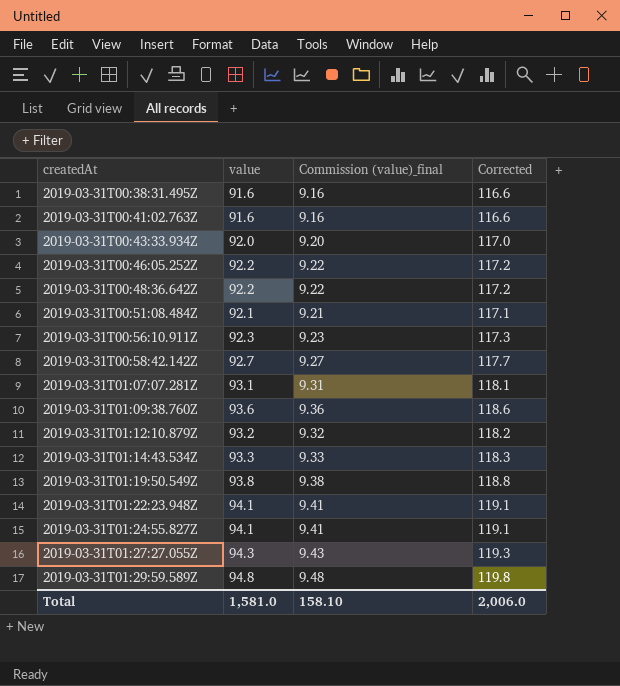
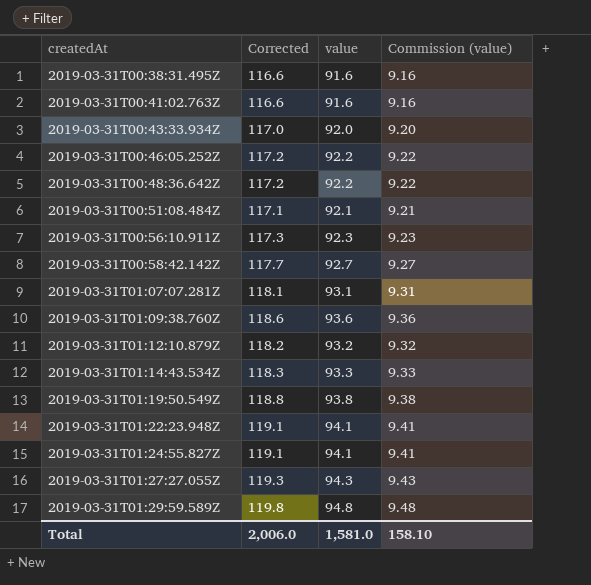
column Corrected | position: 4 -> 2
column name: Commission (value)_final -> Commission (value)

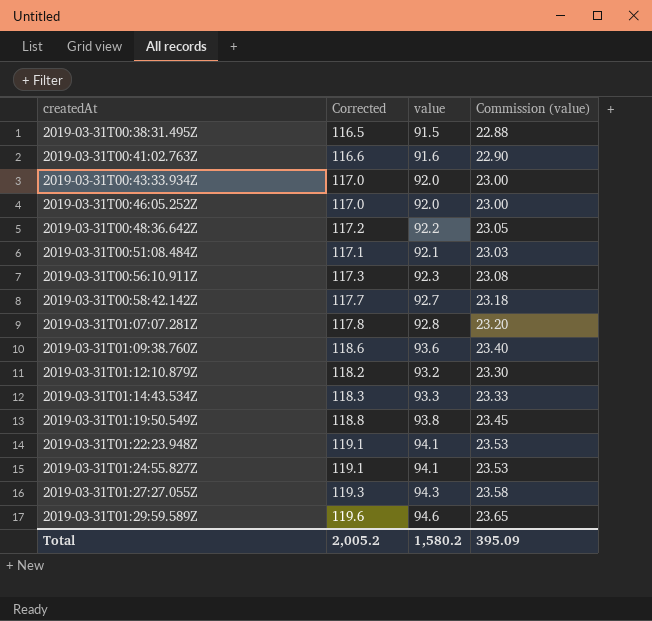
column Commission (value) | formula: [value] * 0.1 -> [value] * 0.25
2019-03-31T00:38:31.495Z | Corrected: 116.6 -> 116.5
2019-03-31T00:38:31.495Z | value: 91.6 -> 91.5
2019-03-31T00:46:05.252Z | Corrected: 117.2 -> 117.0
2019-03-31T00:46:05.252Z | value: 92.2 -> 92.0
2019-03-31T01:07:07.281Z | Corrected: 118.1 -> 117.8
2019-03-31T01:07:07.281Z | value: 93.1 -> 92.8
2019-03-31T01:29:59.589Z | Corrected: 119.8 -> 119.6
2019-03-31T01:29:59.589Z | value: 94.8 -> 94.6
Total | Corrected: 2,006.0 -> 2,005.2
Total | value: 1,581.0 -> 1,580.2
Total | Commission (value): 158.10 -> 395.09

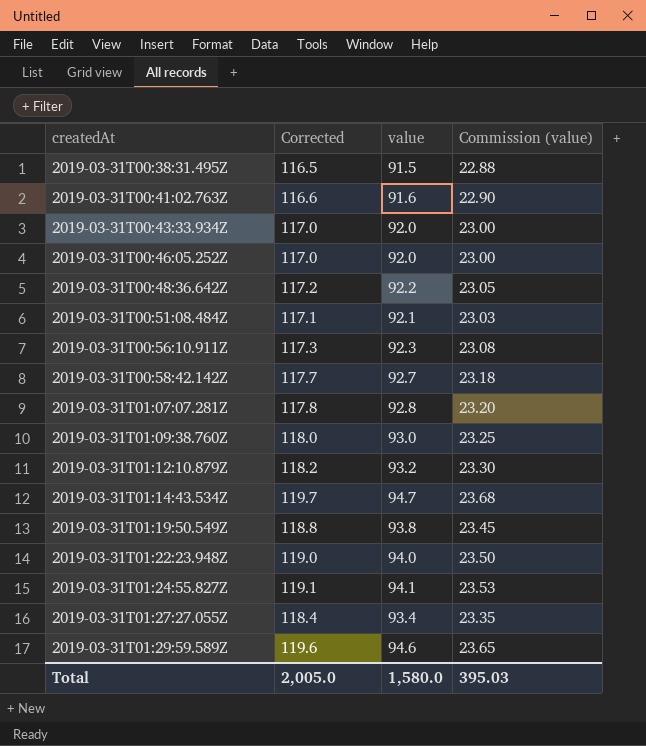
2019-03-31T01:09:38.760Z | Corrected: 118.6 -> 118.0
2019-03-31T01:09:38.760Z | value: 93.6 -> 93.0
2019-03-31T01:09:38.760Z | Commission (value): 23.40 -> 23.25
2019-03-31T01:14:43.534Z | Corrected: 118.3 -> 119.7
2019-03-31T01:14:43.534Z | value: 93.3 -> 94.7
2019-03-31T01:14:43.534Z | Commission (value): 23.33 -> 23.68
2019-03-31T01:22:23.948Z | Corrected: 119.1 -> 119.0
2019-03-31T01:22:23.948Z | value: 94.1 -> 94.0
2019-03-31T01:22:23.948Z | Commission (value): 23.53 -> 23.50
2019-03-31T01:27:27.055Z | Corrected: 119.3 -> 118.4
2019-03-31T01:27:27.055Z | value: 94.3 -> 93.4
2019-03-31T01:27:27.055Z | Commission (value): 23.58 -> 23.35
Total | Corrected: 2,005.2 -> 2,005.0
Total | value: 1,580.2 -> 1,580.0
Total | Commission (value): 395.09 -> 395.03

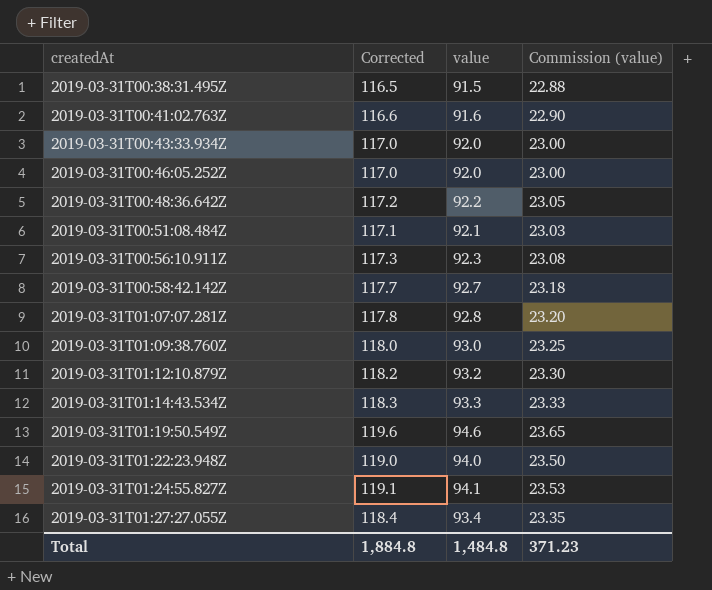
row 2019-03-31T01:29:59.589Z: 119.6 | 94.6 | 23.65 -> none
2019-03-31T01:14:43.534Z | Corrected: 119.7 -> 118.3
2019-03-31T01:14:43.534Z | value: 94.7 -> 93.3
2019-03-31T01:14:43.534Z | Commission (value): 23.68 -> 23.33
2019-03-31T01:19:50.549Z | Corrected: 118.8 -> 119.6
2019-03-31T01:19:50.549Z | value: 93.8 -> 94.6
2019-03-31T01:19:50.549Z | Commission (value): 23.45 -> 23.65
Total | Corrected: 2,005.0 -> 1,884.8
Total | value: 1,580.0 -> 1,484.8
Total | Commission (value): 395.03 -> 371.23

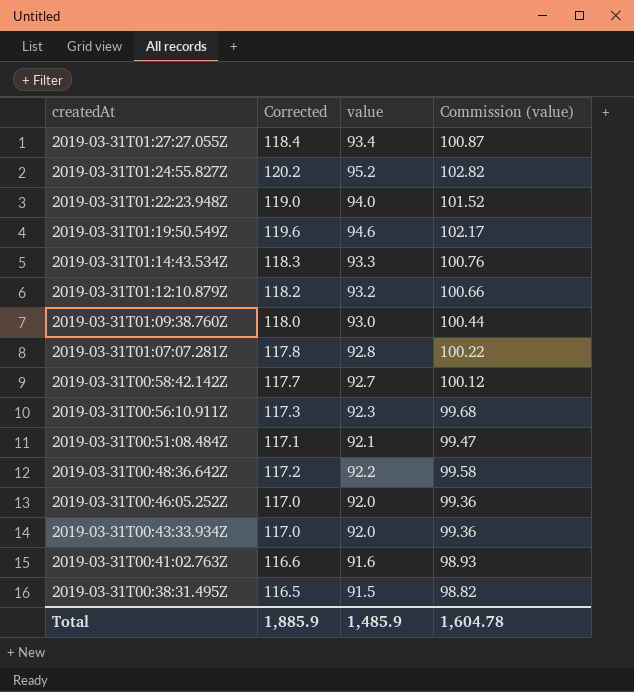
row order: createdAt ascending -> createdAt descending
column Commission (value) | formula: [value] * 0.25 -> [value] * 1.08
2019-03-31T01:24:55.827Z | Corrected: 119.1 -> 120.2
2019-03-31T01:24:55.827Z | value: 94.1 -> 95.2
Total | Corrected: 1,884.8 -> 1,885.9
Total | value: 1,484.8 -> 1,485.9
Total | Commission (value): 371.23 -> 1,604.78

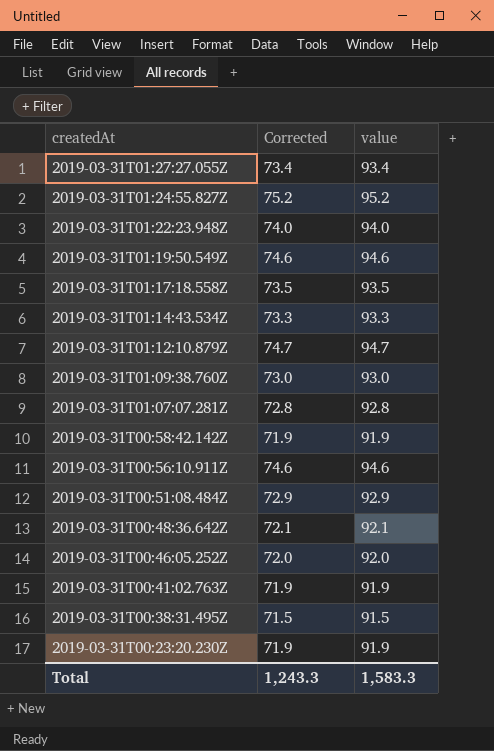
column Commission (value) | formula: [value] * 1.08 -> none
column Corrected | formula: [value] + 25 -> [value] - 20
row 2019-03-31T00:43:33.934Z: 117.0 | 92.0 | 99.36 -> none
row 2019-03-31T01:17:18.558Z: none -> 73.5 | 93.5
2019-03-31T01:12:10.879Z | value: 93.2 -> 94.7
2019-03-31T00:58:42.142Z | value: 92.7 -> 91.9
2019-03-31T00:56:10.911Z | value: 92.3 -> 94.6
2019-03-31T00:51:08.484Z | value: 92.1 -> 92.9
2019-03-31T00:48:36.642Z | value: 92.2 -> 92.1
2019-03-31T00:41:02.763Z | value: 91.6 -> 91.9
row 2019-03-31T00:23:20.230Z: none -> 71.9 | 91.9
Total | Corrected: 1,885.9 -> 1,243.3
Total | value: 1,485.9 -> 1,583.3

